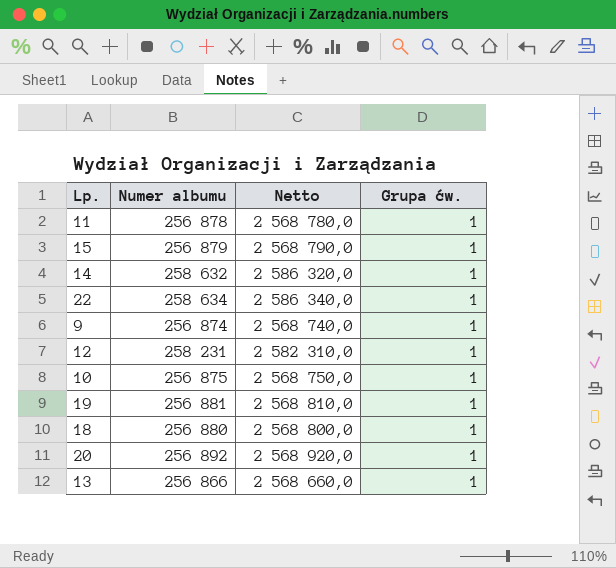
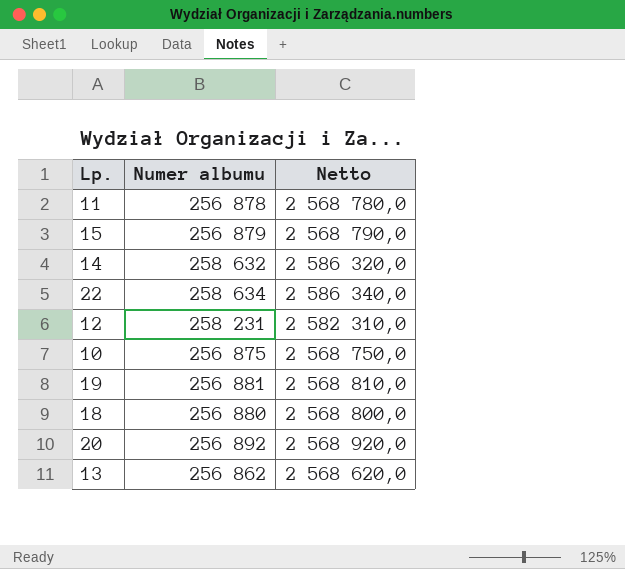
column Grupa ćw. | position: 4 -> none
row 9: 256 874 | 2 568 740,0 | 1 -> none
13 | Numer albumu: 256 866 -> 256 862
13 | Netto: 2 568 660,0 -> 2 568 620,0

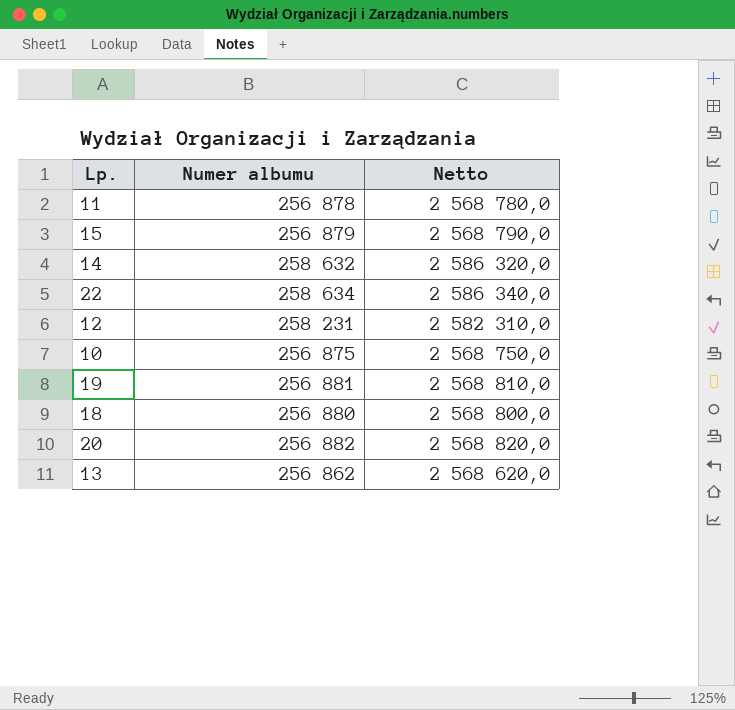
20 | Numer albumu: 256 892 -> 256 882
20 | Netto: 2 568 920,0 -> 2 568 820,0

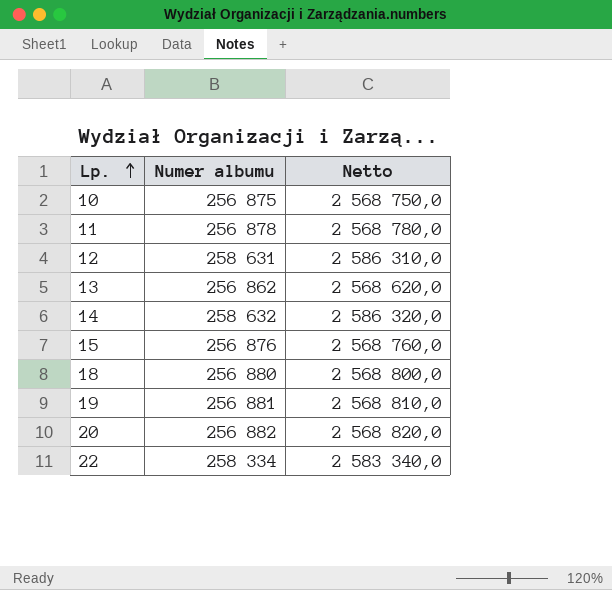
row order: none -> Lp. ascending
12 | Numer albumu: 258 231 -> 258 631
12 | Netto: 2 582 310,0 -> 2 586 310,0
15 | Numer albumu: 256 879 -> 256 876
15 | Netto: 2 568 790,0 -> 2 568 760,0
22 | Numer albumu: 258 634 -> 258 334
22 | Netto: 2 586 340,0 -> 2 583 340,0

